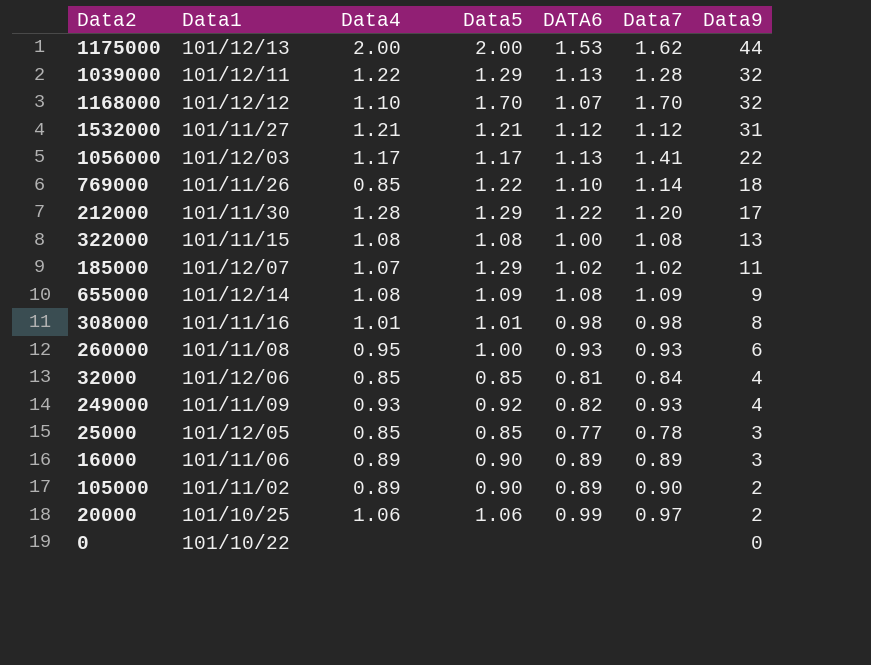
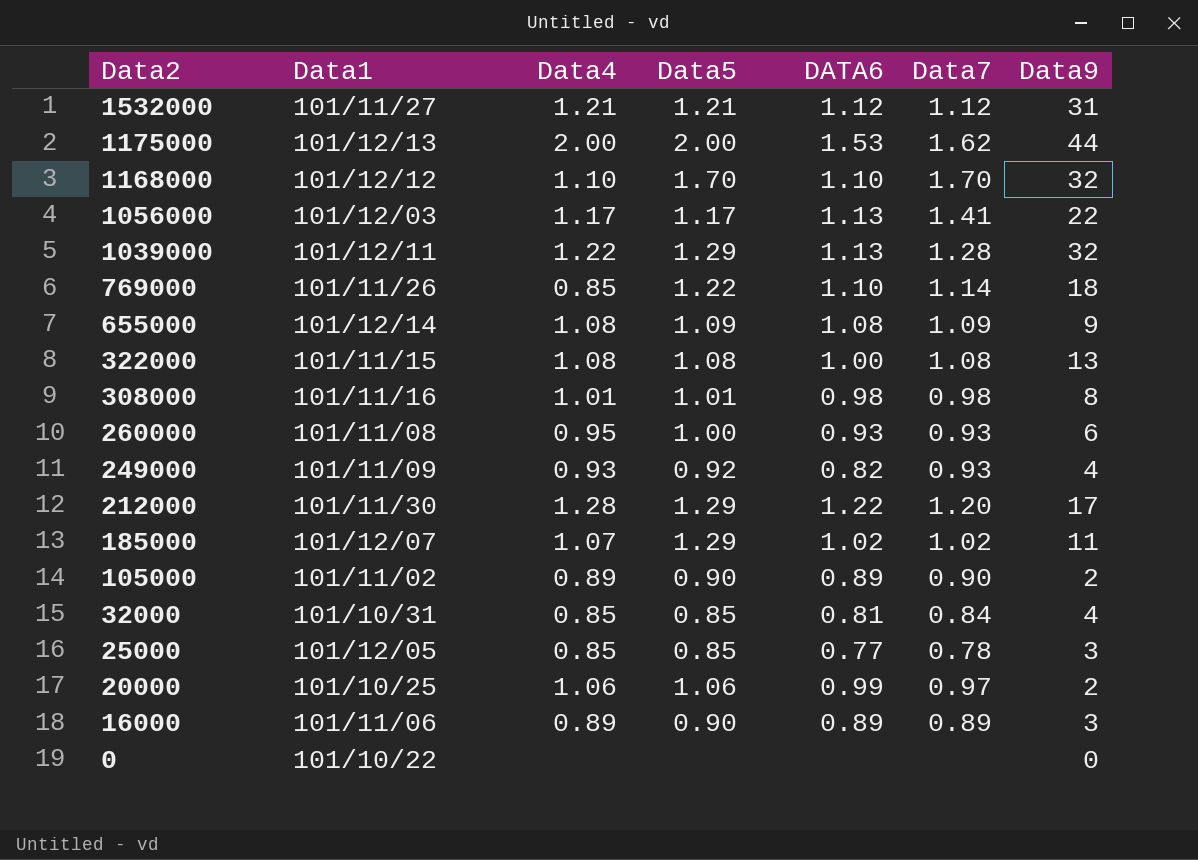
row order: Data9 descending -> Data2 descending
1168000 | DATA6: 1.07 -> 1.10
32000 | Data1: 101/12/06 -> 101/10/31

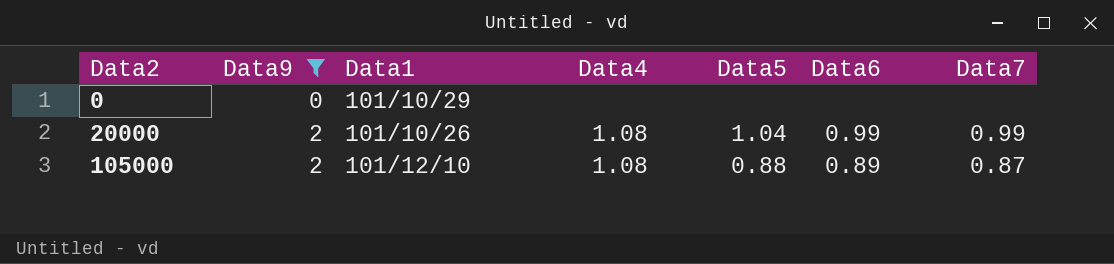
filter: none -> Data9 <= 2
row order: Data2 descending -> Data2 ascending
column Data9 | position: 7 -> 2
column name: DATA6 -> Data6
0 | Data1: 101/10/22 -> 101/10/29
20000 | Data1: 101/10/25 -> 101/10/26
20000 | Data4: 1.06 -> 1.08
20000 | Data5: 1.06 -> 1.04
20000 | Data7: 0.97 -> 0.99
105000 | Data1: 101/11/02 -> 101/12/10
105000 | Data4: 0.89 -> 1.08
105000 | Data5: 0.90 -> 0.88
105000 | Data7: 0.90 -> 0.87

